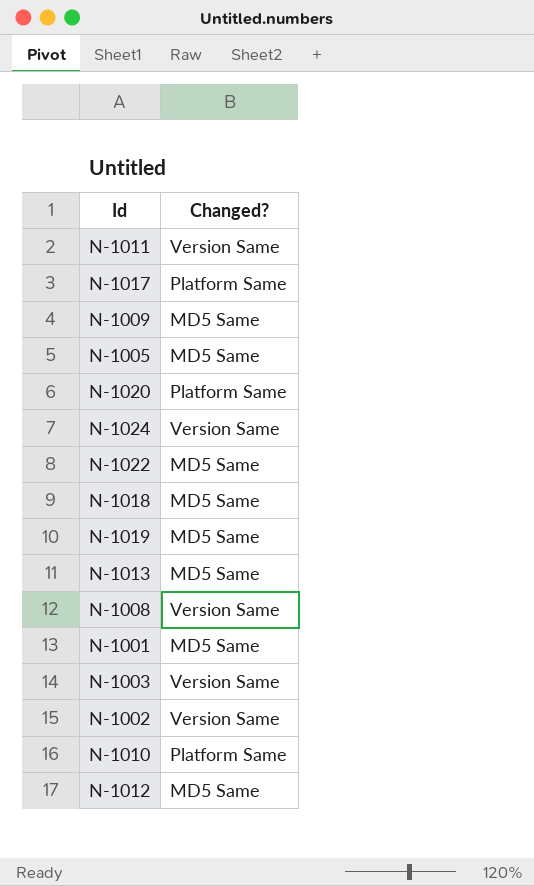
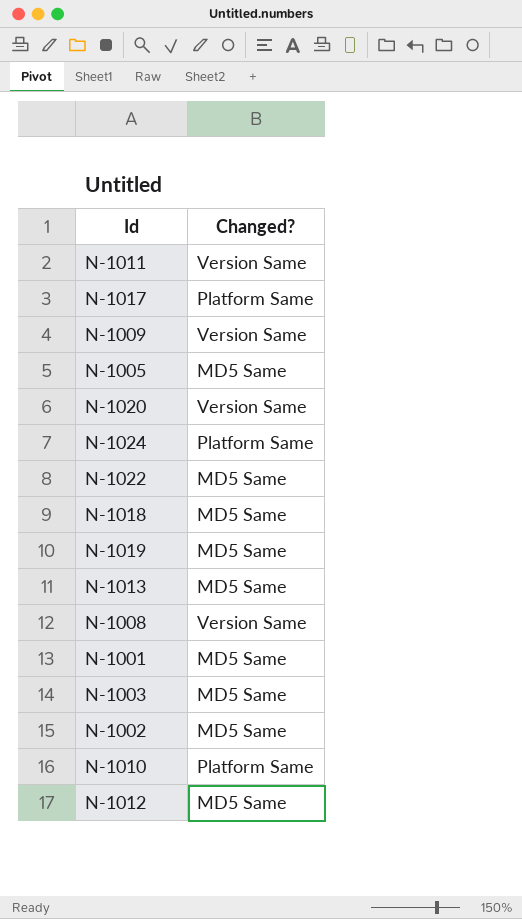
N-1009 | Changed?: MD5 Same -> Version Same
N-1020 | Changed?: Platform Same -> Version Same
N-1024 | Changed?: Version Same -> Platform Same
N-1003 | Changed?: Version Same -> MD5 Same
N-1002 | Changed?: Version Same -> MD5 Same

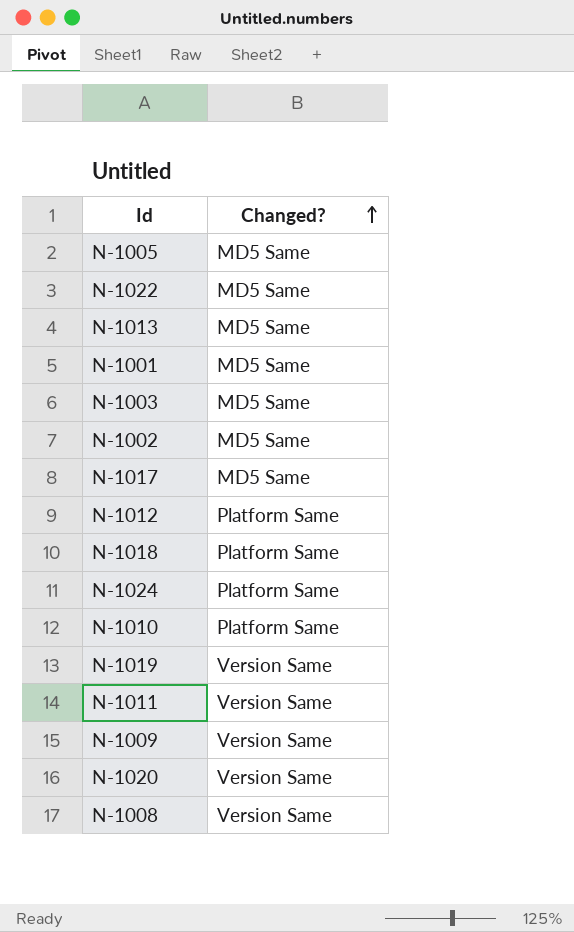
row order: none -> Changed? ascending
N-1017 | Changed?: Platform Same -> MD5 Same
N-1012 | Changed?: MD5 Same -> Platform Same
N-1018 | Changed?: MD5 Same -> Platform Same
N-1019 | Changed?: MD5 Same -> Version Same

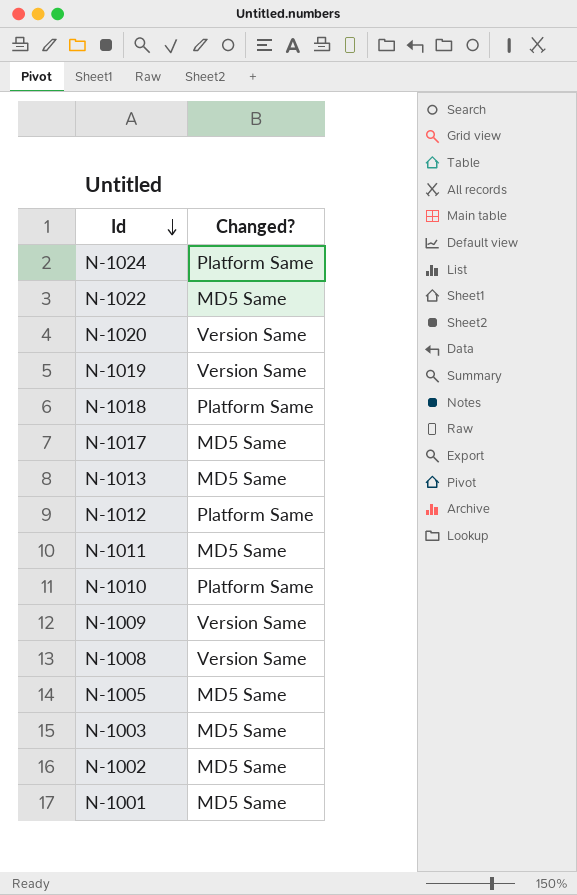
row order: Changed? ascending -> Id descending
N-1011 | Changed?: Version Same -> MD5 Same

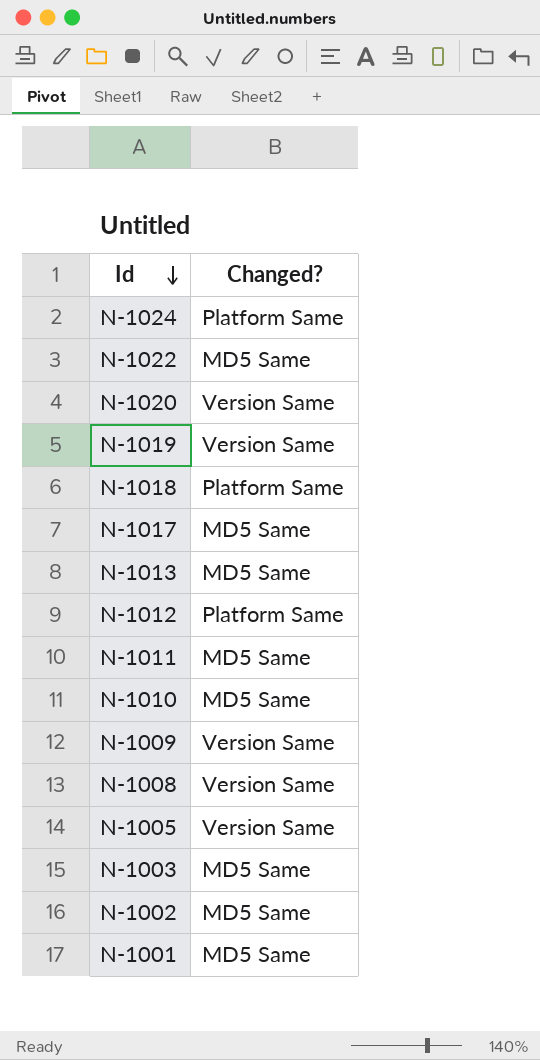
N-1010 | Changed?: Platform Same -> MD5 Same
N-1005 | Changed?: MD5 Same -> Version Same

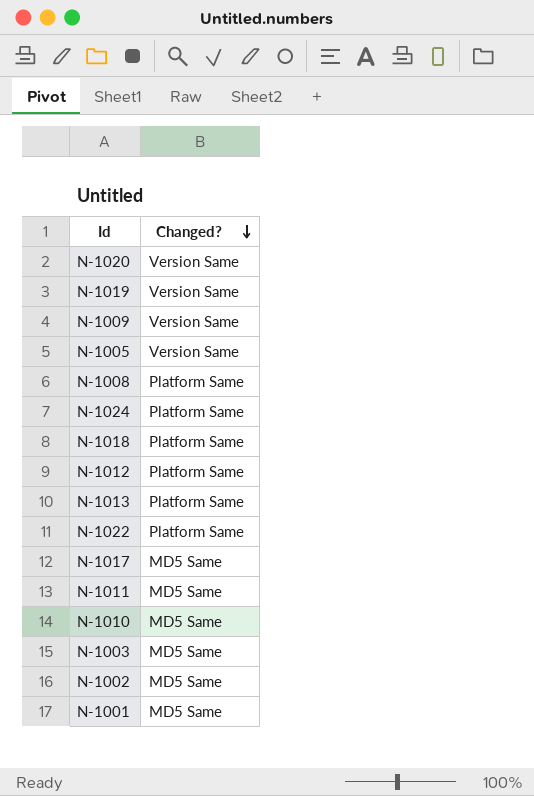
row order: Id descending -> Changed? descending
N-1008 | Changed?: Version Same -> Platform Same
N-1013 | Changed?: MD5 Same -> Platform Same
N-1022 | Changed?: MD5 Same -> Platform Same

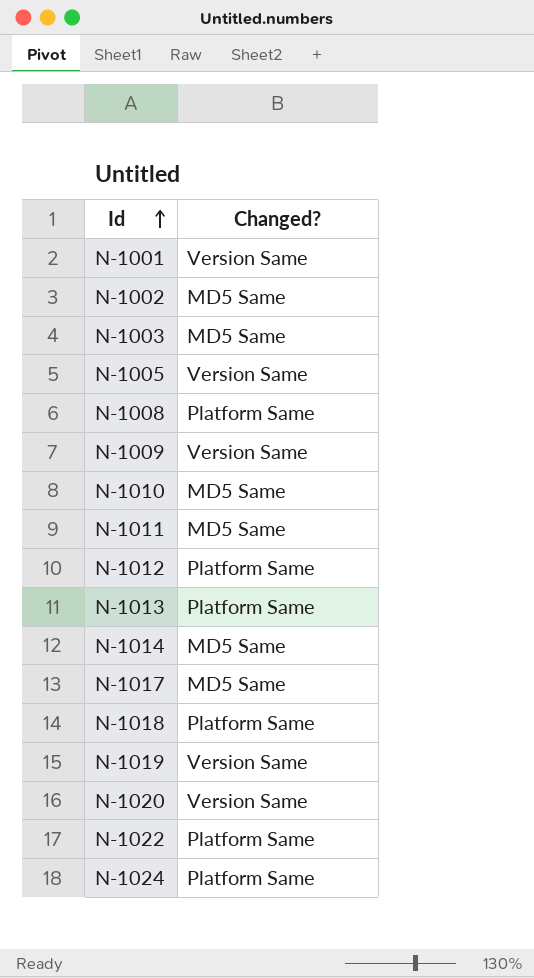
row order: Changed? descending -> Id ascending
N-1001 | Changed?: MD5 Same -> Version Same
row N-1014: none -> MD5 Same

